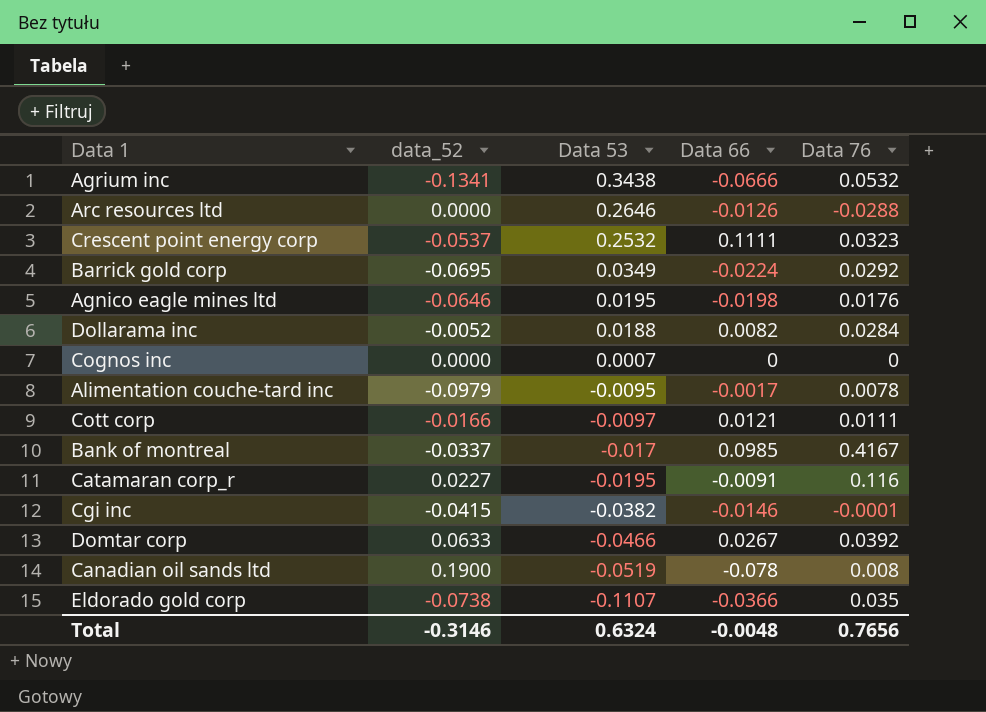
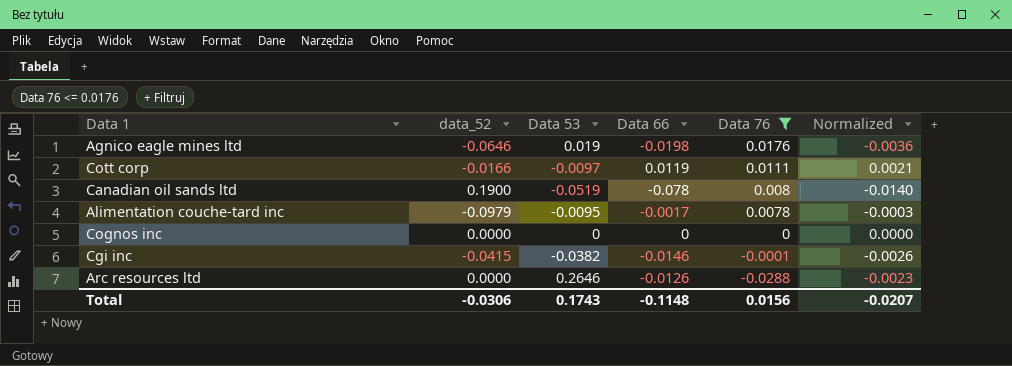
filter: none -> Data 76 <= 0.0176
row order: Data 53 descending -> Data 76 descending
column Normalized | formula: none -> [Data 66] * 0.18
Agnico eagle mines ltd | Data 53: 0.0195 -> 0.019
Cott corp | Data 66: 0.0121 -> 0.0119
Cognos inc | Data 53: 0.0007 -> 0
Total | data_52: -0.3146 -> -0.0306
Total | Data 53: 0.6324 -> 0.1743
Total | Data 66: -0.0048 -> -0.1148
Total | Data 76: 0.7656 -> 0.0156

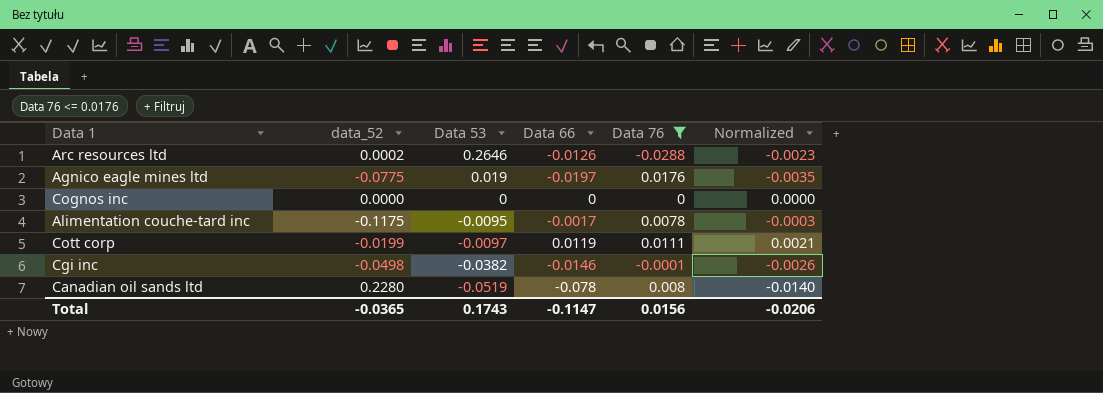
row order: Data 76 descending -> Data 53 descending
Arc resources ltd | data_52: 0.0000 -> 0.0002
Agnico eagle mines ltd | data_52: -0.0646 -> -0.0775
Agnico eagle mines ltd | Data 66: -0.0198 -> -0.0197
Agnico eagle mines ltd | Normalized: -0.0036 -> -0.0035
Alimentation couche-tard inc | data_52: -0.0979 -> -0.1175
Cott corp | data_52: -0.0166 -> -0.0199
Cgi inc | data_52: -0.0415 -> -0.0498
Canadian oil sands ltd | data_52: 0.1900 -> 0.2280
Total | data_52: -0.0306 -> -0.0365
Total | Data 66: -0.1148 -> -0.1147
Total | Normalized: -0.0207 -> -0.0206

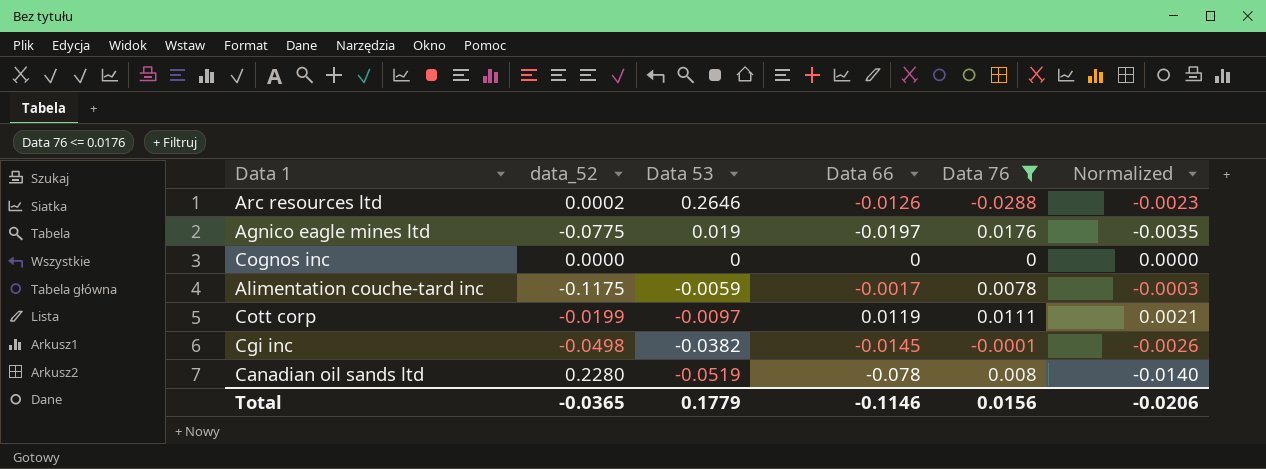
Alimentation couche-tard inc | Data 53: -0.0095 -> -0.0059
Cgi inc | Data 66: -0.0146 -> -0.0145
Total | Data 53: 0.1743 -> 0.1779
Total | Data 66: -0.1147 -> -0.1146

